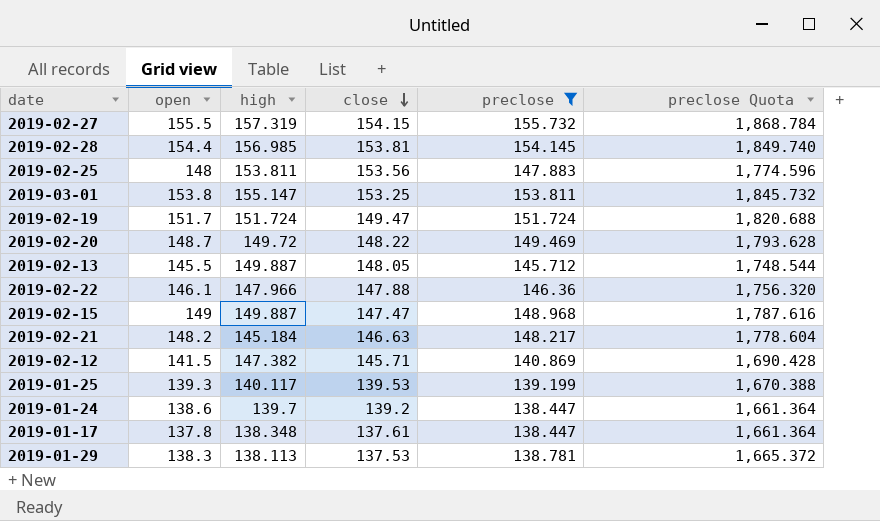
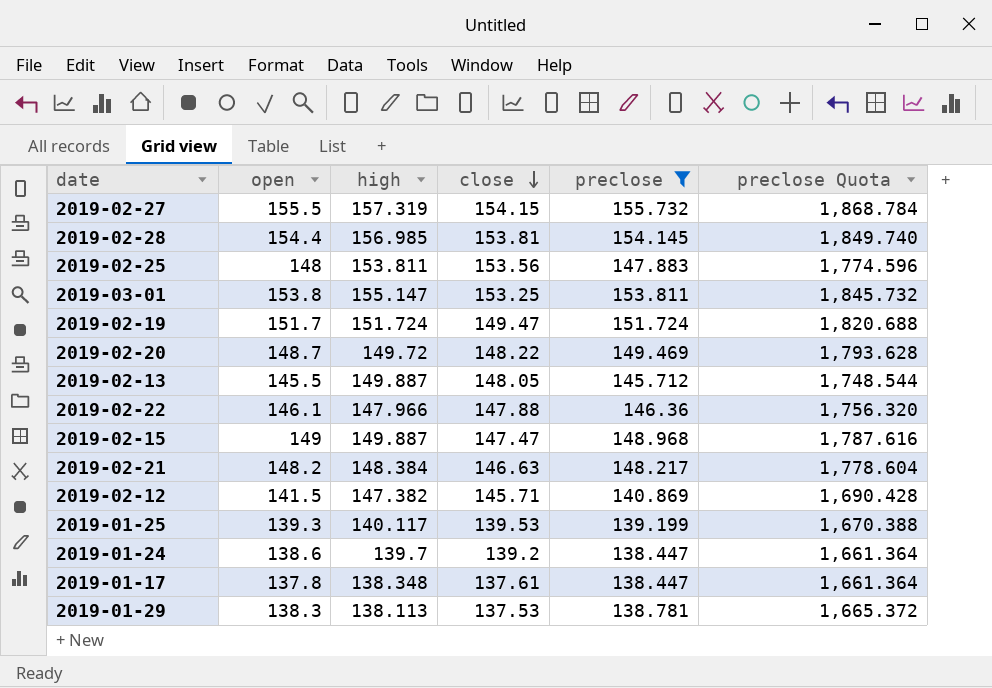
2019-02-21 | high: 145.184 -> 148.384

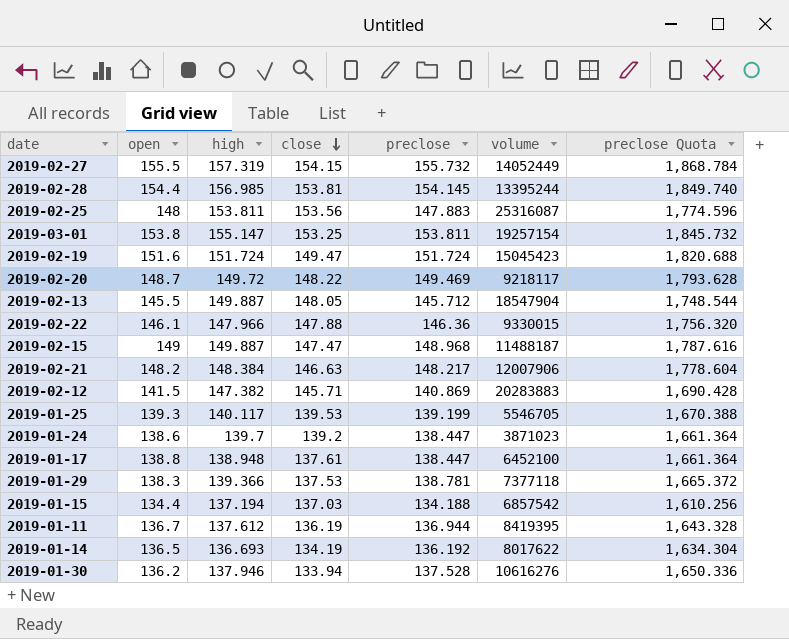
filter: preclose >= 138.447 -> none
column volume | position: none -> 6
2019-02-19 | open: 151.7 -> 151.6
2019-01-17 | open: 137.8 -> 138.8
2019-01-17 | high: 138.348 -> 138.948
2019-01-29 | high: 138.113 -> 139.366

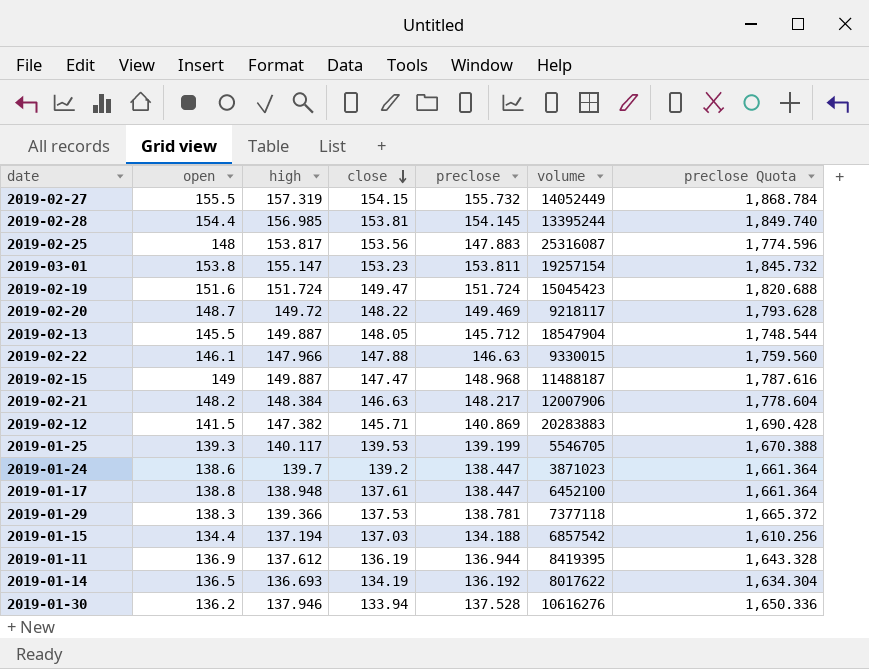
2019-02-25 | high: 153.811 -> 153.817
2019-03-01 | close: 153.25 -> 153.23
2019-02-22 | preclose: 146.36 -> 146.63
2019-02-22 | preclose Quota: 1,756.320 -> 1,759.560
2019-01-11 | open: 136.7 -> 136.9

